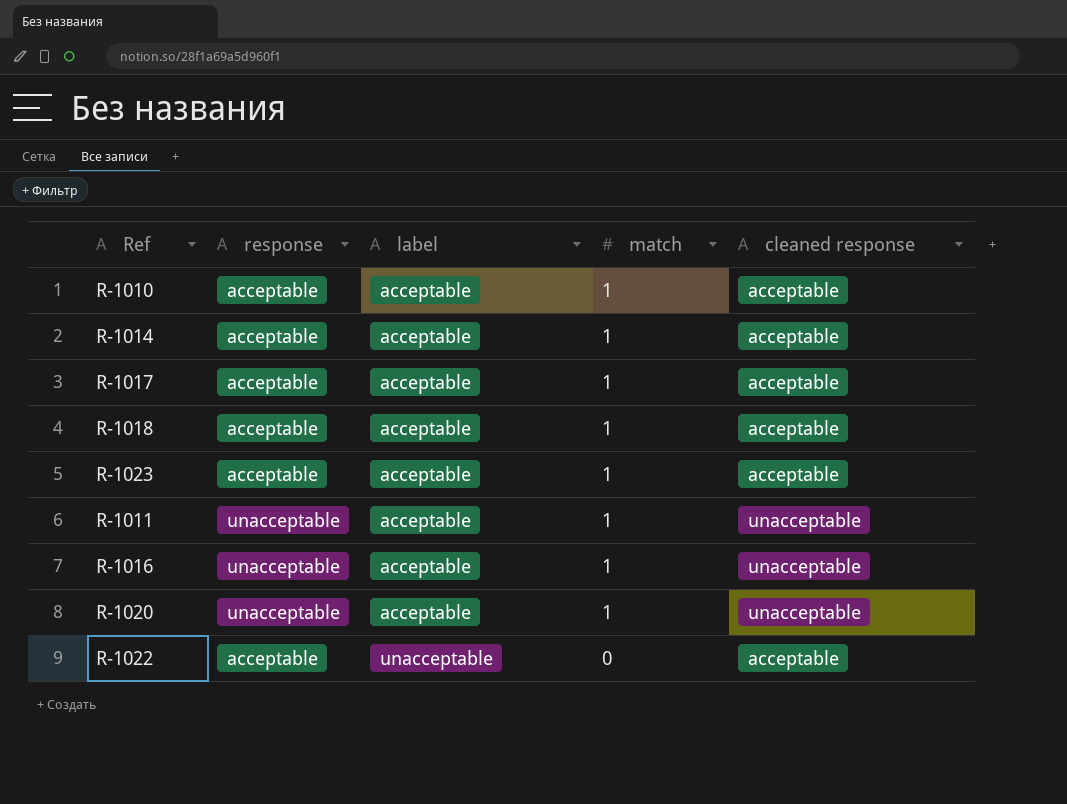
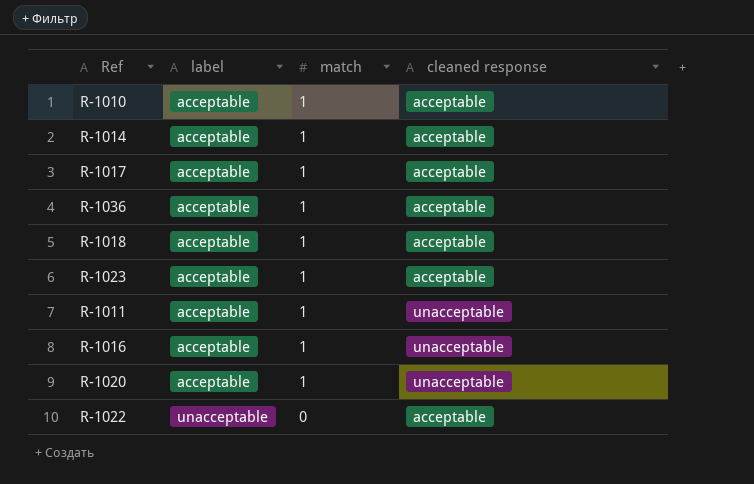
column response | position: 2 -> none
row R-1036: none -> acceptable | 1 | acceptable

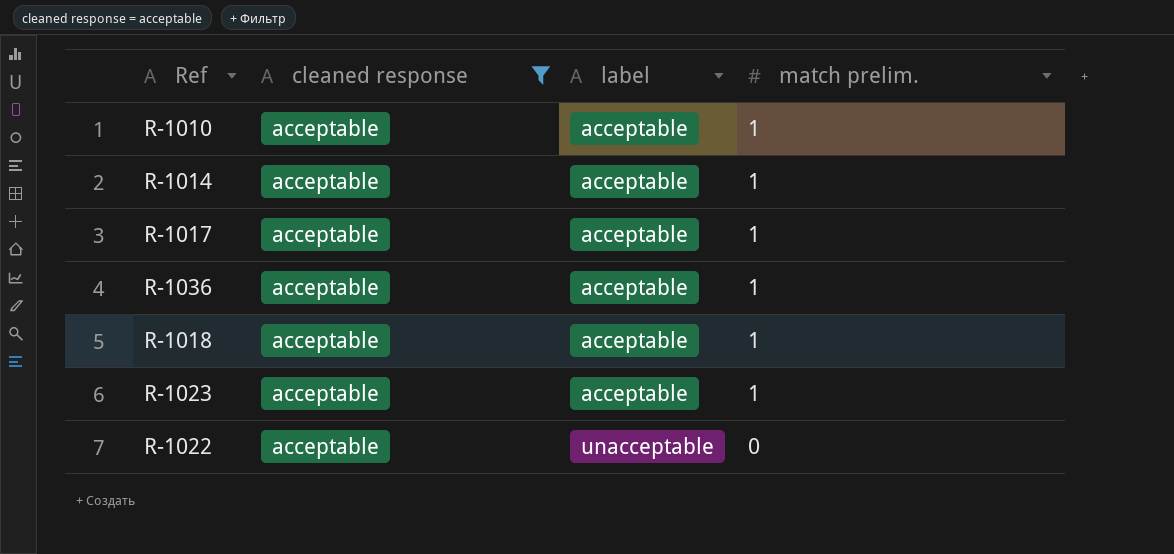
filter: none -> cleaned response = acceptable
column cleaned response | position: 4 -> 2
column name: match -> match prelim.

